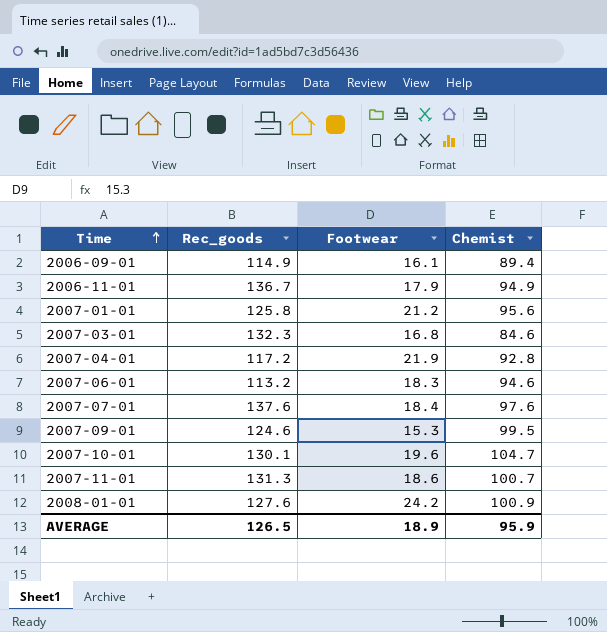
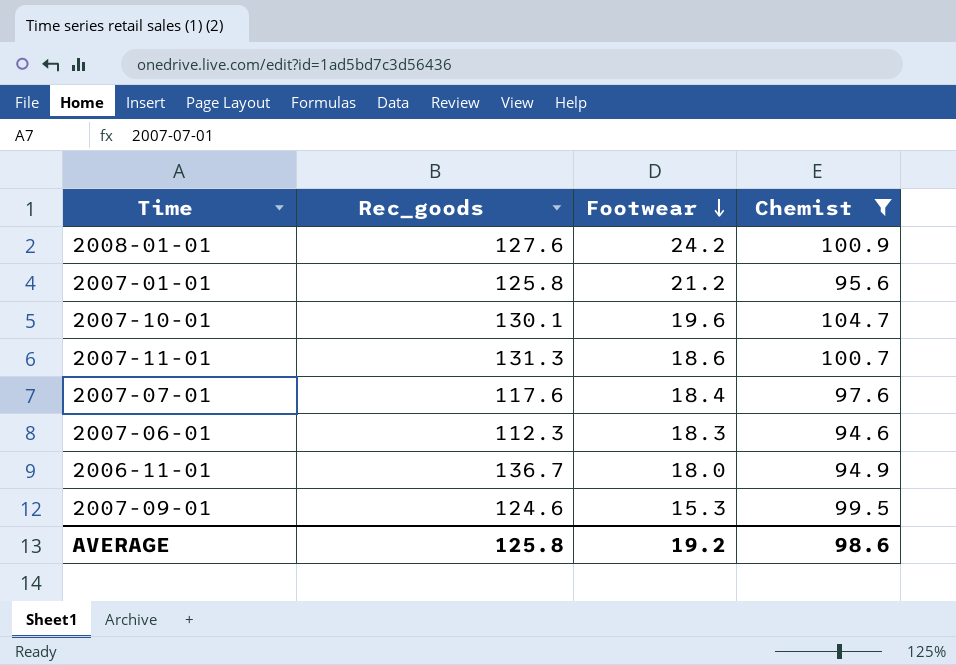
filter: none -> Chemist >= 94.6
row order: Time ascending -> Footwear descending
2007-07-01 | Rec_goods: 137.6 -> 117.6
2007-06-01 | Rec_goods: 113.2 -> 112.3
2006-11-01 | Footwear: 17.9 -> 18.0
AVERAGE | Rec_goods: 126.5 -> 125.8
AVERAGE | Footwear: 18.9 -> 19.2
AVERAGE | Chemist: 95.9 -> 98.6

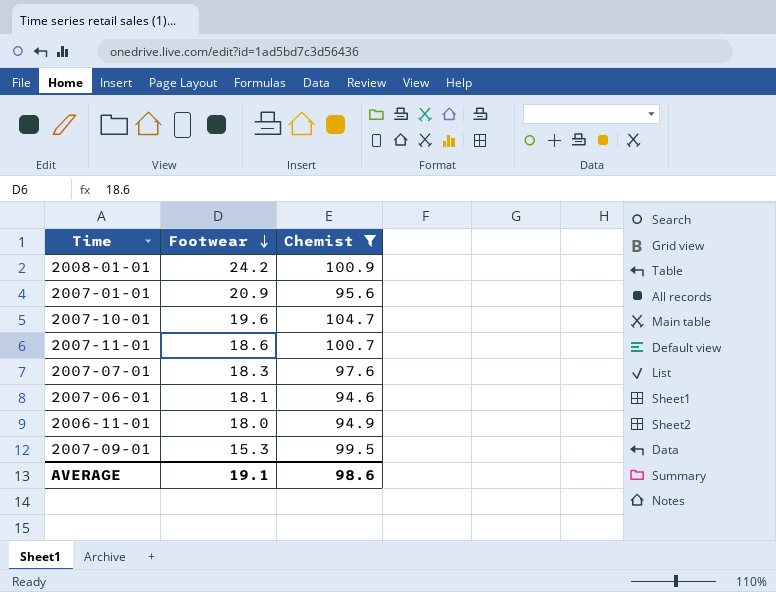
column Rec_goods | position: 2 -> none
2007-01-01 | Footwear: 21.2 -> 20.9
2007-07-01 | Footwear: 18.4 -> 18.3
2007-06-01 | Footwear: 18.3 -> 18.1
AVERAGE | Footwear: 19.2 -> 19.1

